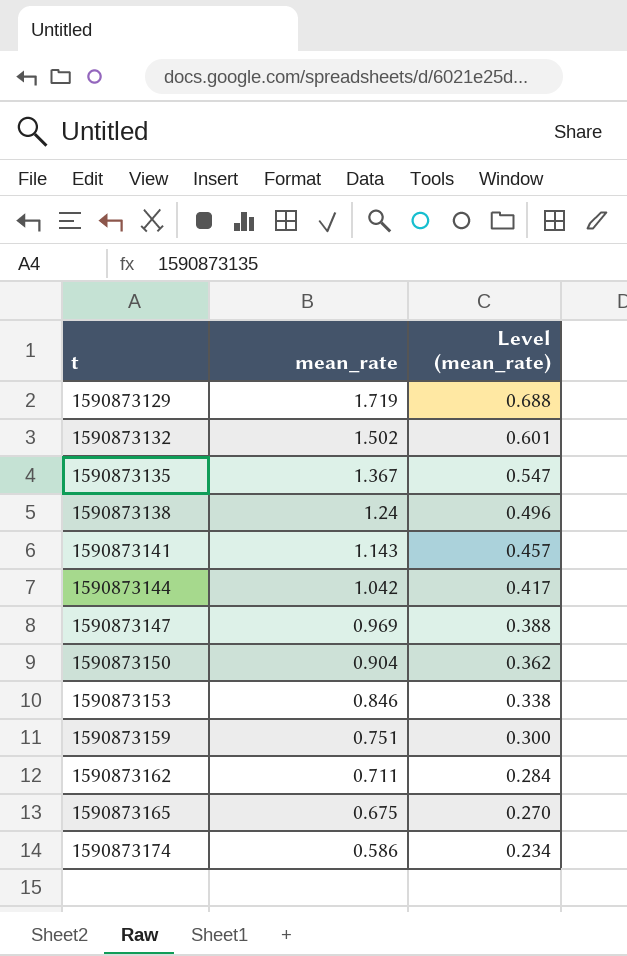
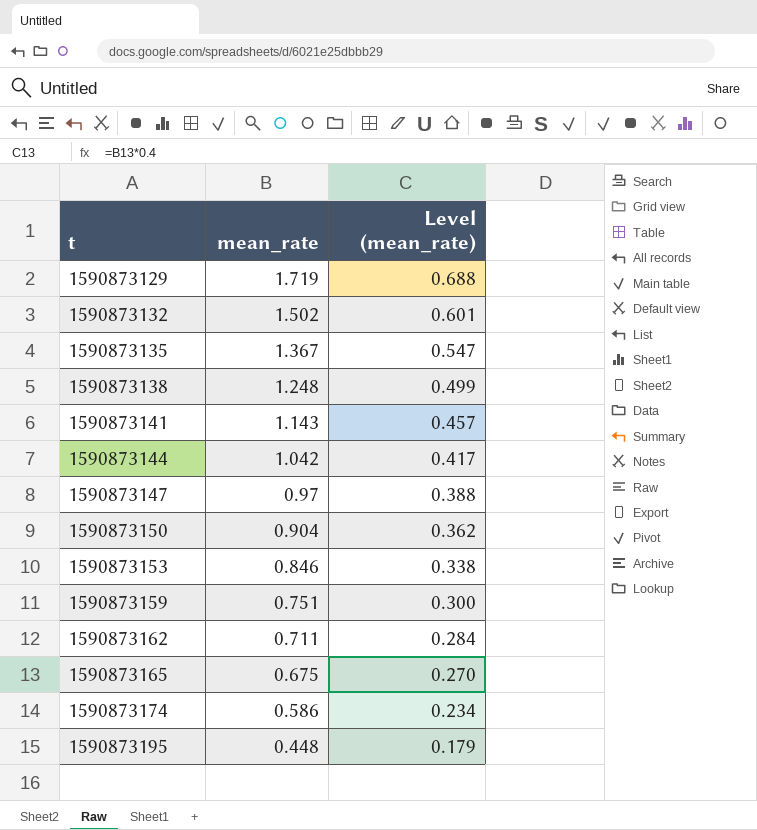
1590873138 | mean_rate: 1.24 -> 1.248
1590873138 | Level (mean_rate): 0.496 -> 0.499
1590873147 | mean_rate: 0.969 -> 0.97
row 1590873195: none -> 0.448 | 0.179

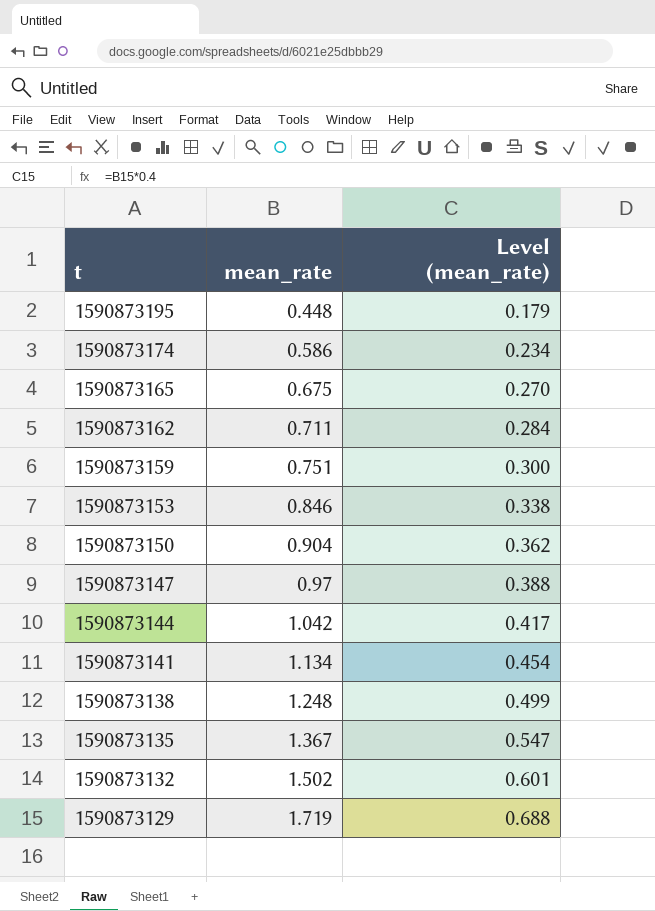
row order: t ascending -> t descending
1590873141 | mean_rate: 1.143 -> 1.134
1590873141 | Level (mean_rate): 0.457 -> 0.454

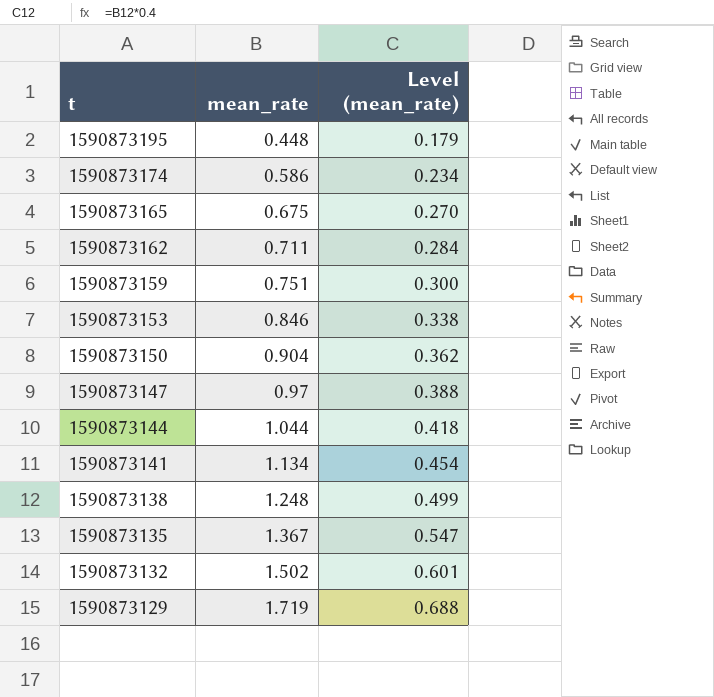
1590873144 | mean_rate: 1.042 -> 1.044
1590873144 | Level (mean_rate): 0.417 -> 0.418

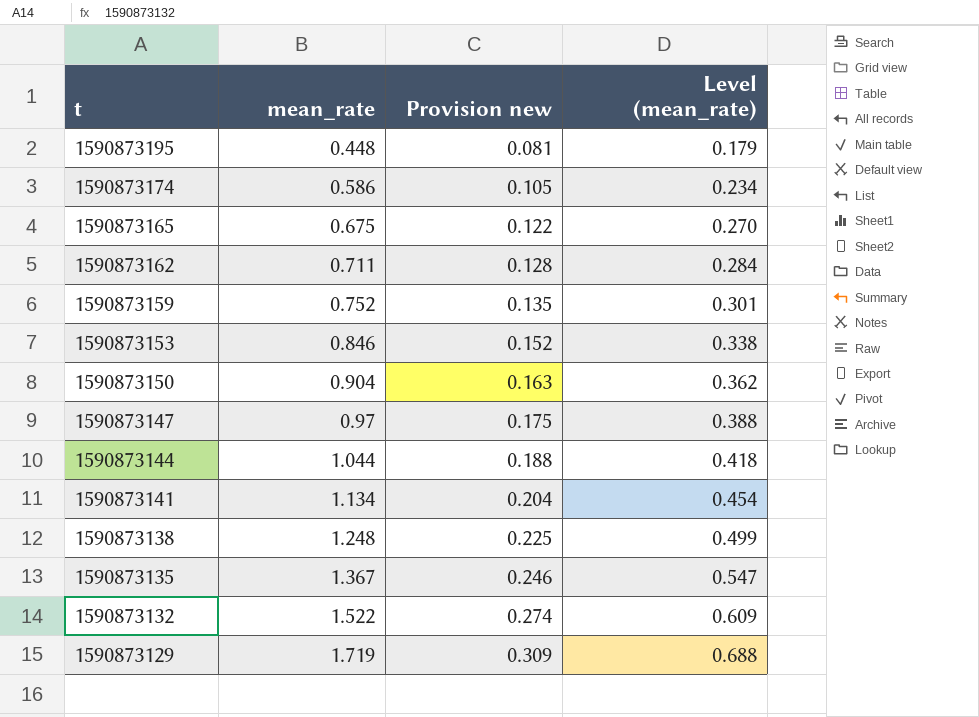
column Provision new | formula: none -> [mean_rate] * 0.18
1590873159 | mean_rate: 0.751 -> 0.752
1590873159 | Level (mean_rate): 0.300 -> 0.301
1590873132 | mean_rate: 1.502 -> 1.522
1590873132 | Level (mean_rate): 0.601 -> 0.609

